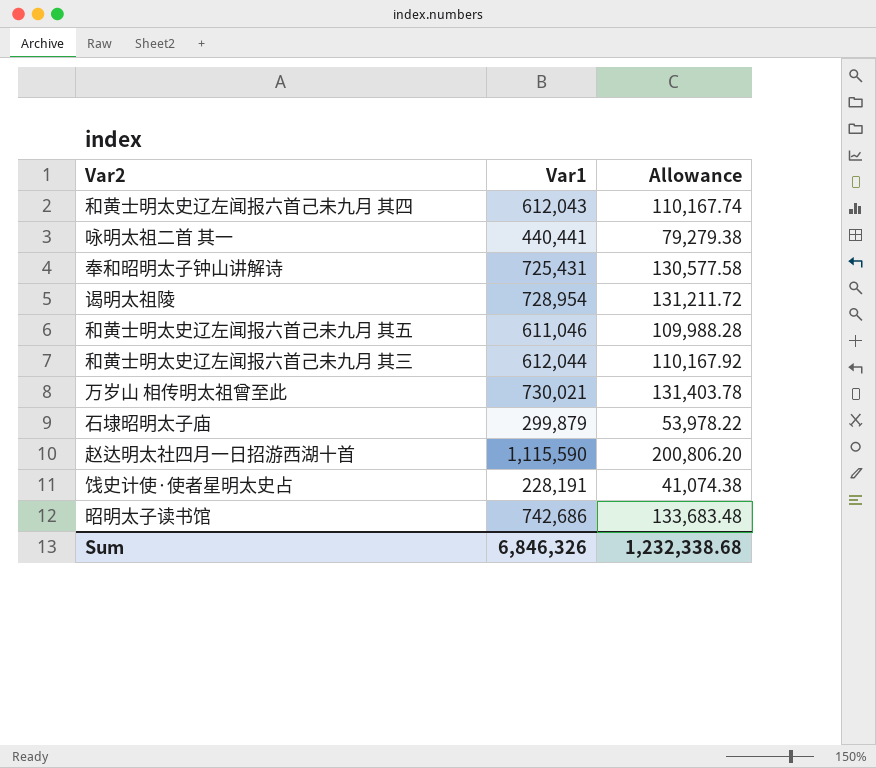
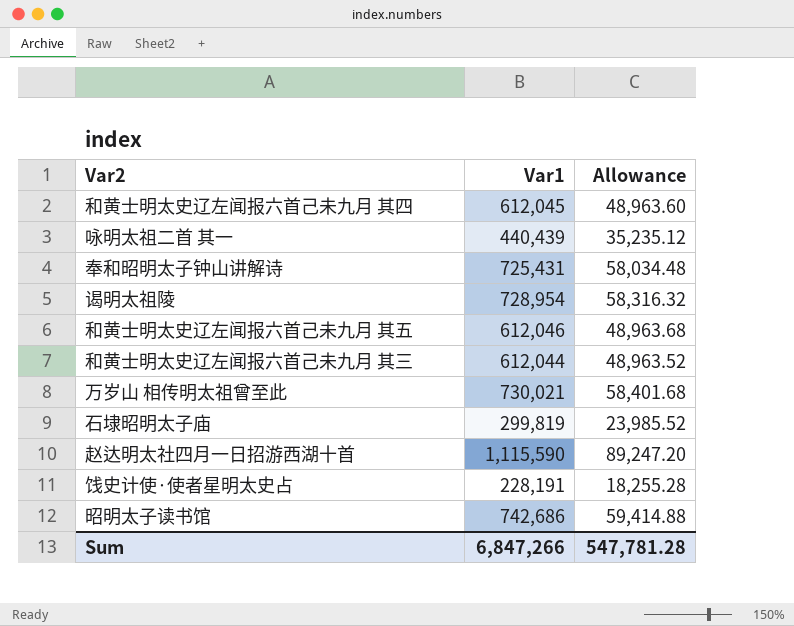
column Allowance | formula: [Var1] * 0.18 -> [Var1] * 0.08
和黄士明太史辽左闻报六首己未九月 其四 | Var1: 612,043 -> 612,045
咏明太祖二首 其一 | Var1: 440,441 -> 440,439
和黄士明太史辽左闻报六首己未九月 其五 | Var1: 611,046 -> 612,046
石埭昭明太子庙 | Var1: 299,879 -> 299,819
Sum | Var1: 6,846,326 -> 6,847,266
Sum | Allowance: 1,232,338.68 -> 547,781.28

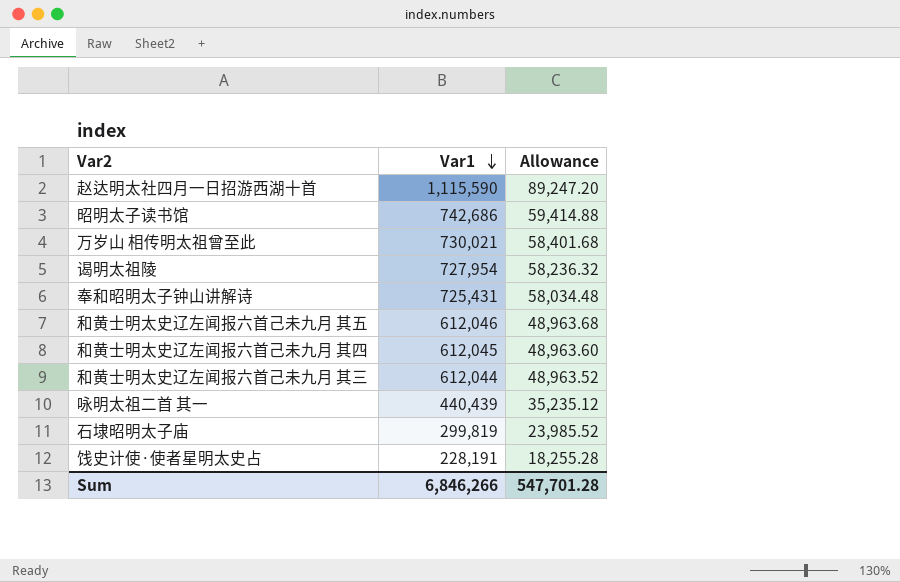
row order: none -> Var1 descending
谒明太祖陵 | Var1: 728,954 -> 727,954
谒明太祖陵 | Allowance: 58,316.32 -> 58,236.32
Sum | Var1: 6,847,266 -> 6,846,266
Sum | Allowance: 547,781.28 -> 547,701.28

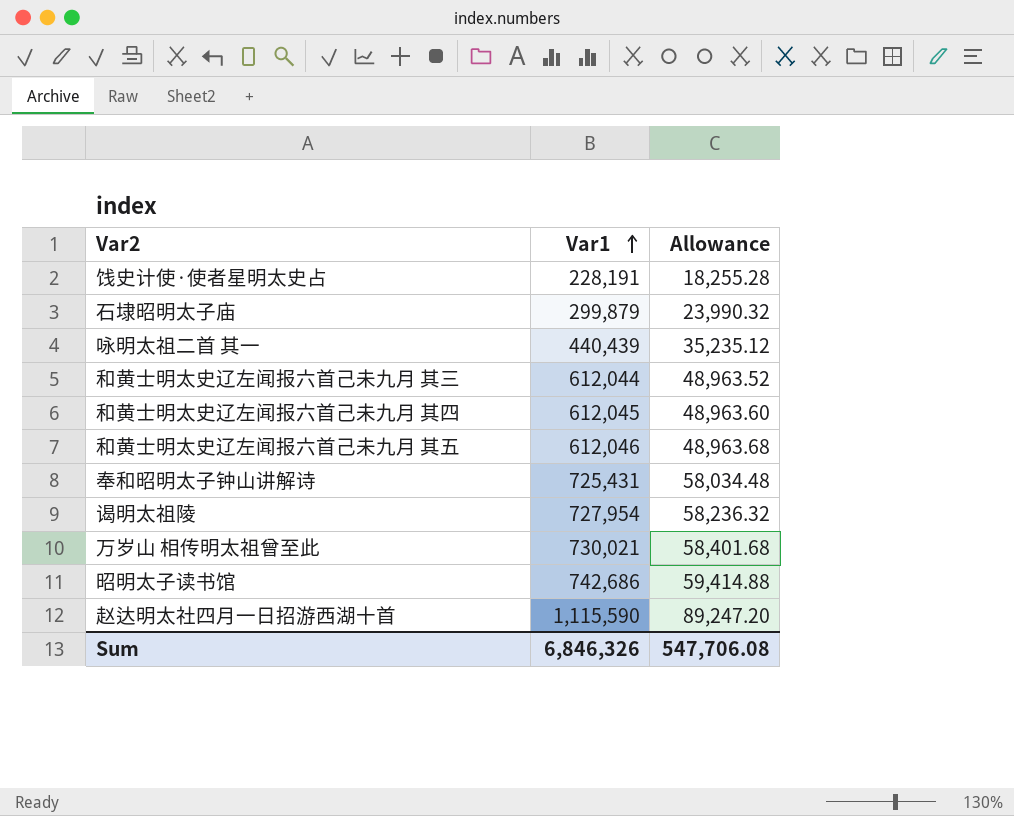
row order: Var1 descending -> Var1 ascending
石埭昭明太子庙 | Var1: 299,819 -> 299,879
石埭昭明太子庙 | Allowance: 23,985.52 -> 23,990.32
Sum | Var1: 6,846,266 -> 6,846,326
Sum | Allowance: 547,701.28 -> 547,706.08

